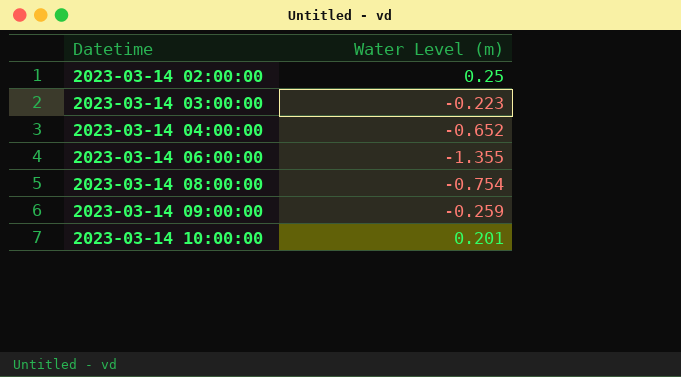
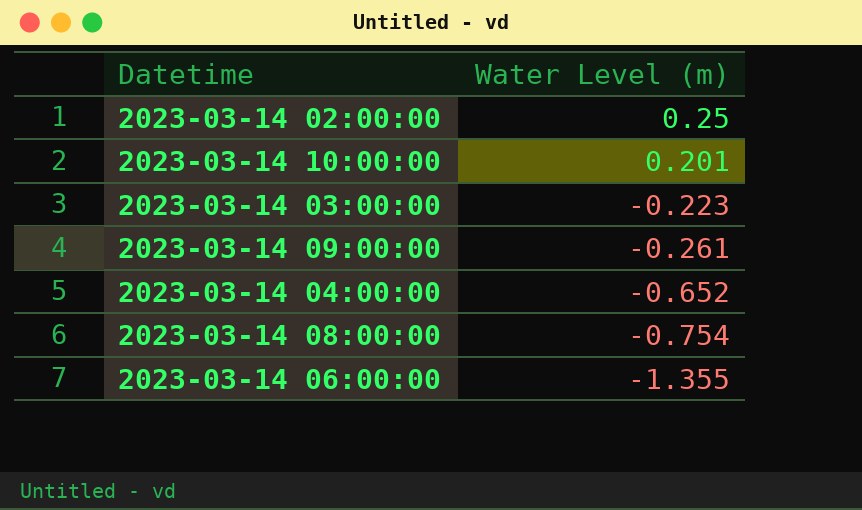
row order: Datetime ascending -> Water Level (m) descending
2023-03-14 09:00:00 | Water Level (m): -0.259 -> -0.261

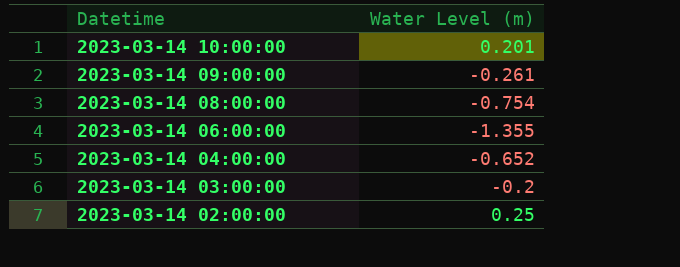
row order: Water Level (m) descending -> Datetime descending
2023-03-14 03:00:00 | Water Level (m): -0.223 -> -0.2

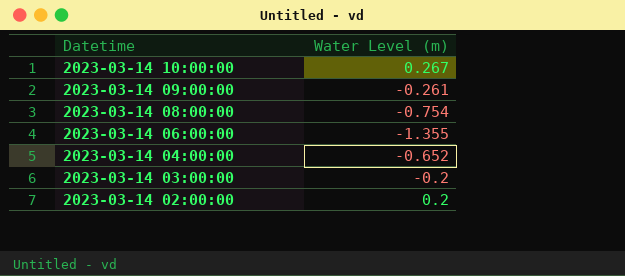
2023-03-14 10:00:00 | Water Level (m): 0.201 -> 0.267
2023-03-14 02:00:00 | Water Level (m): 0.25 -> 0.2

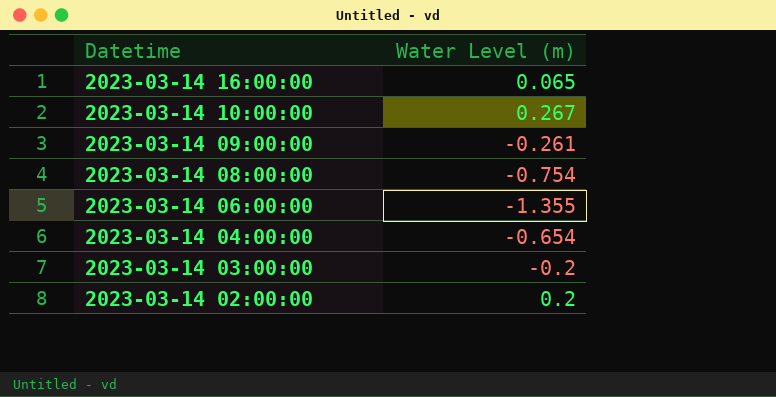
row 2023-03-14 16:00:00: none -> 0.065
2023-03-14 04:00:00 | Water Level (m): -0.652 -> -0.654

